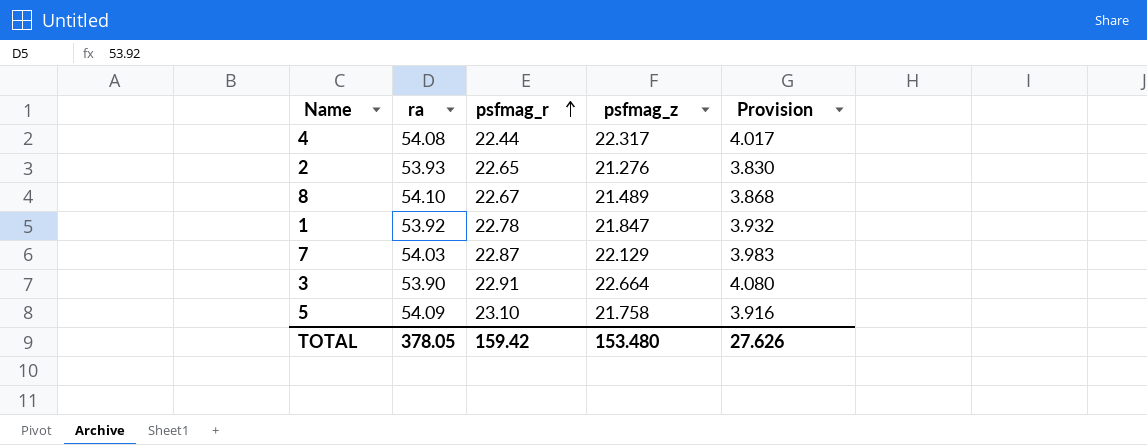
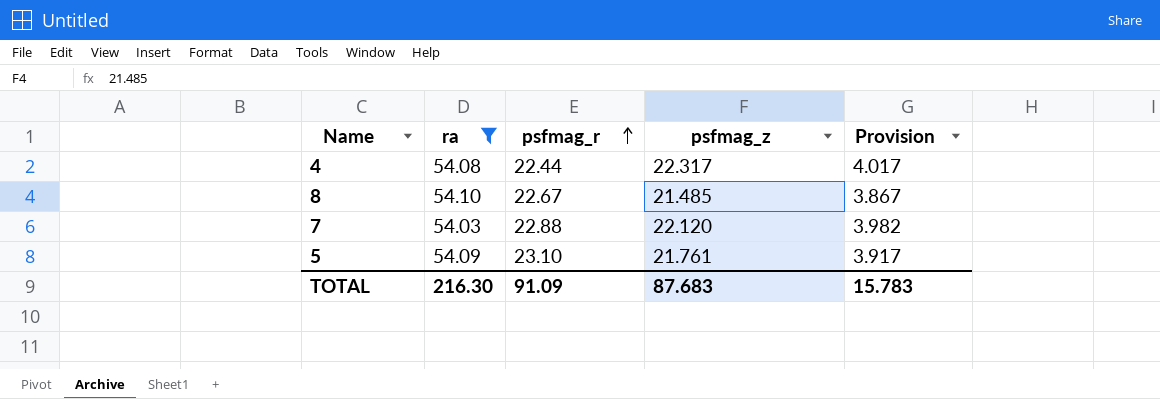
filter: none -> ra >= 54.03
8 | psfmag_z: 21.489 -> 21.485
8 | Provision: 3.868 -> 3.867
7 | psfmag_r: 22.87 -> 22.88
7 | psfmag_z: 22.129 -> 22.120
7 | Provision: 3.983 -> 3.982
5 | psfmag_z: 21.758 -> 21.761
5 | Provision: 3.916 -> 3.917
TOTAL | ra: 378.05 -> 216.30
TOTAL | psfmag_r: 159.42 -> 91.09
TOTAL | psfmag_z: 153.480 -> 87.683
TOTAL | Provision: 27.626 -> 15.783

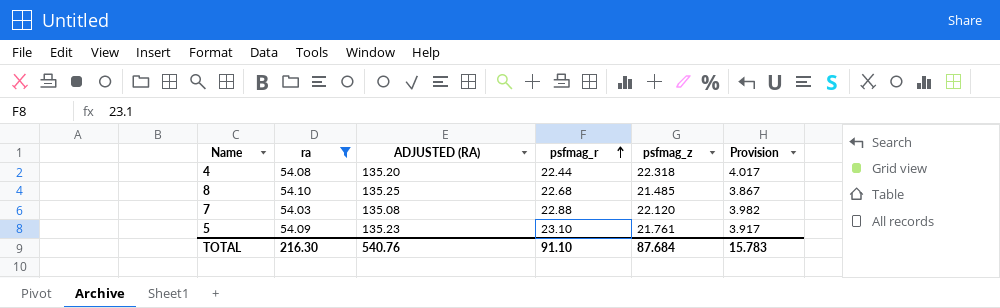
column ADJUSTED (RA) | formula: none -> [ra] * 2.5
4 | psfmag_z: 22.317 -> 22.318
8 | psfmag_r: 22.67 -> 22.68
TOTAL | psfmag_r: 91.09 -> 91.10
TOTAL | psfmag_z: 87.683 -> 87.684

